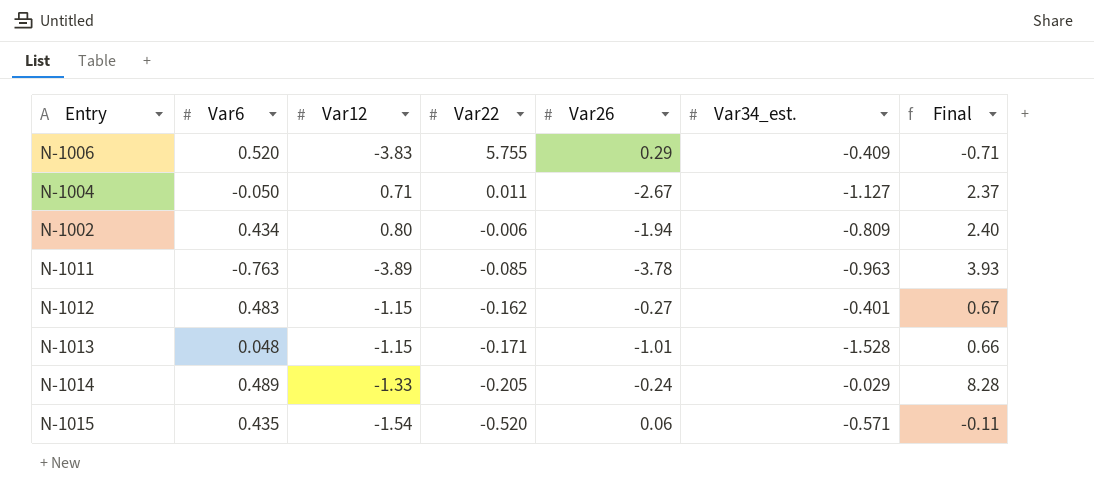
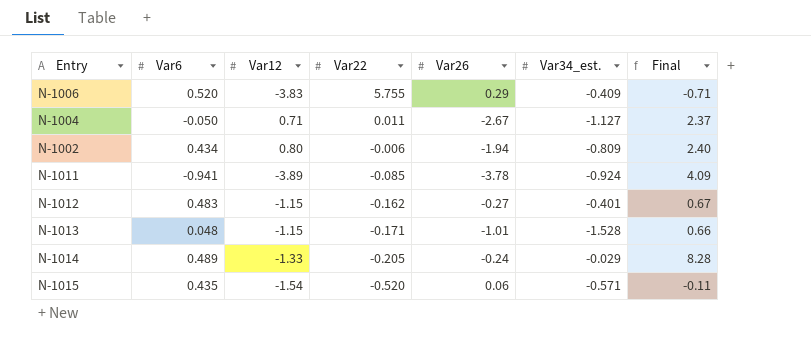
N-1011 | Var6: -0.763 -> -0.941
N-1011 | Var34_est.: -0.963 -> -0.924
N-1011 | Final: 3.93 -> 4.09

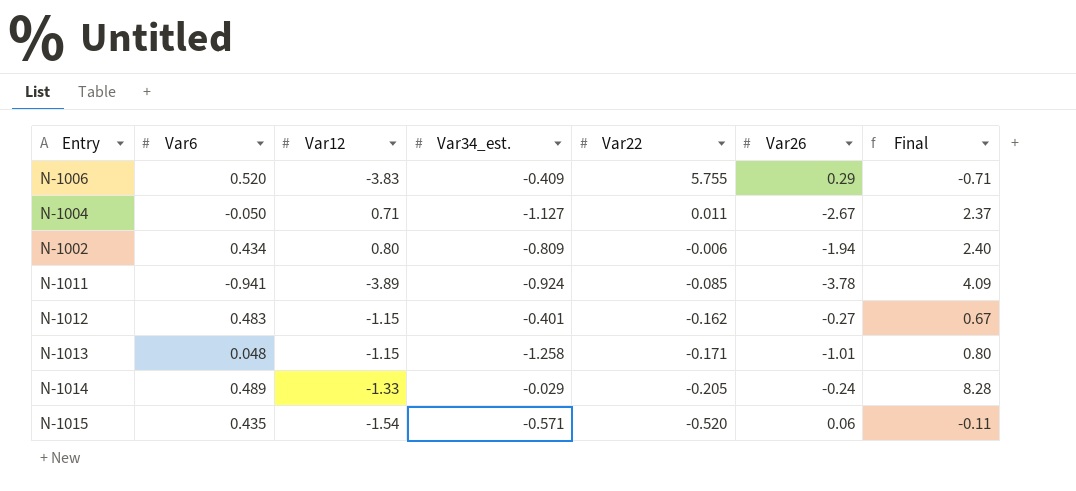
column Var34_est. | position: 6 -> 4
N-1013 | Var34_est.: -1.528 -> -1.258
N-1013 | Final: 0.66 -> 0.80

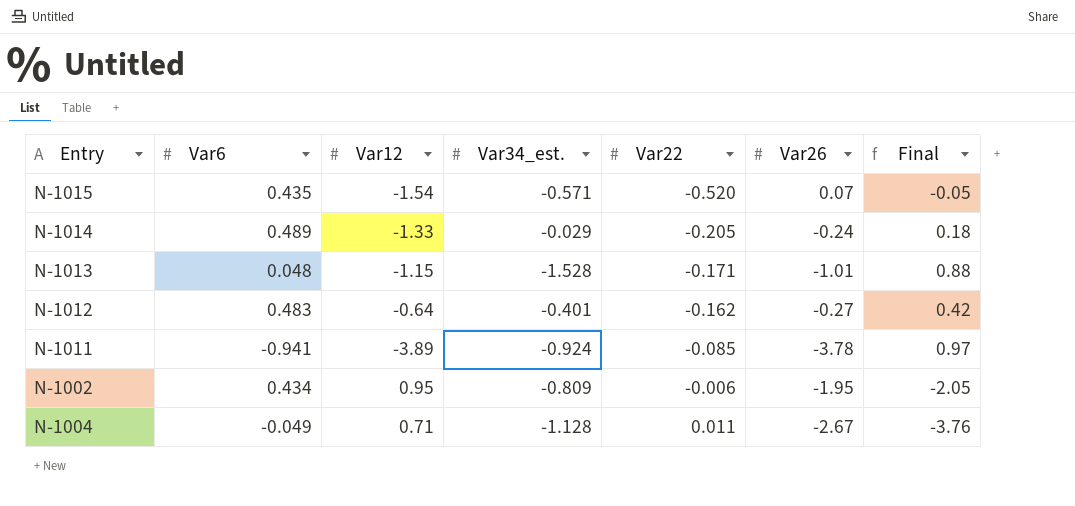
row order: Var22 descending -> Var22 ascending
column Final | formula: [Var26] / [Var34_est.] -> [Var26] / [Var12]
row N-1006: 0.520 | -3.83 | -0.409 | 5.755 | 0.29 | -0.71 -> none
N-1015 | Var26: 0.06 -> 0.07
N-1013 | Var34_est.: -1.258 -> -1.528
N-1012 | Var12: -1.15 -> -0.64
N-1002 | Var12: 0.80 -> 0.95
N-1002 | Var26: -1.94 -> -1.95
N-1004 | Var6: -0.050 -> -0.049
N-1004 | Var34_est.: -1.127 -> -1.128

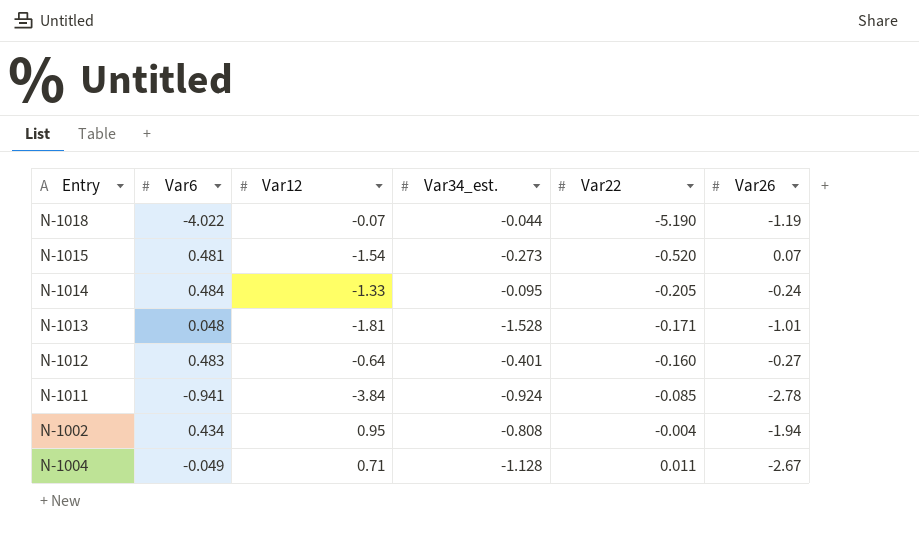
column Final | formula: [Var26] / [Var12] -> none
row N-1018: none -> -4.022 | -0.07 | -0.044 | -5.190 | -1.19
N-1015 | Var6: 0.435 -> 0.481
N-1015 | Var34_est.: -0.571 -> -0.273
N-1014 | Var6: 0.489 -> 0.484
N-1014 | Var34_est.: -0.029 -> -0.095
N-1013 | Var12: -1.15 -> -1.81
N-1012 | Var22: -0.162 -> -0.160
N-1011 | Var12: -3.89 -> -3.84
N-1011 | Var26: -3.78 -> -2.78
N-1002 | Var34_est.: -0.809 -> -0.808
N-1002 | Var22: -0.006 -> -0.004
N-1002 | Var26: -1.95 -> -1.94

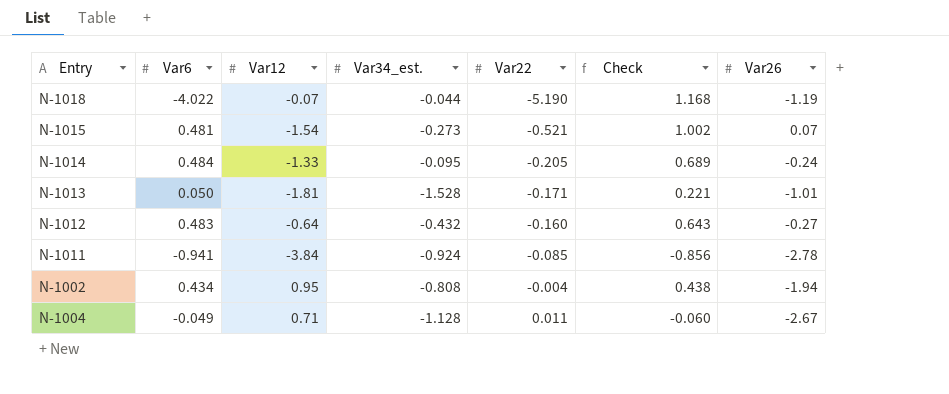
column Check | formula: none -> [Var6] - [Var22]
N-1015 | Var22: -0.520 -> -0.521
N-1013 | Var6: 0.048 -> 0.050
N-1012 | Var34_est.: -0.401 -> -0.432

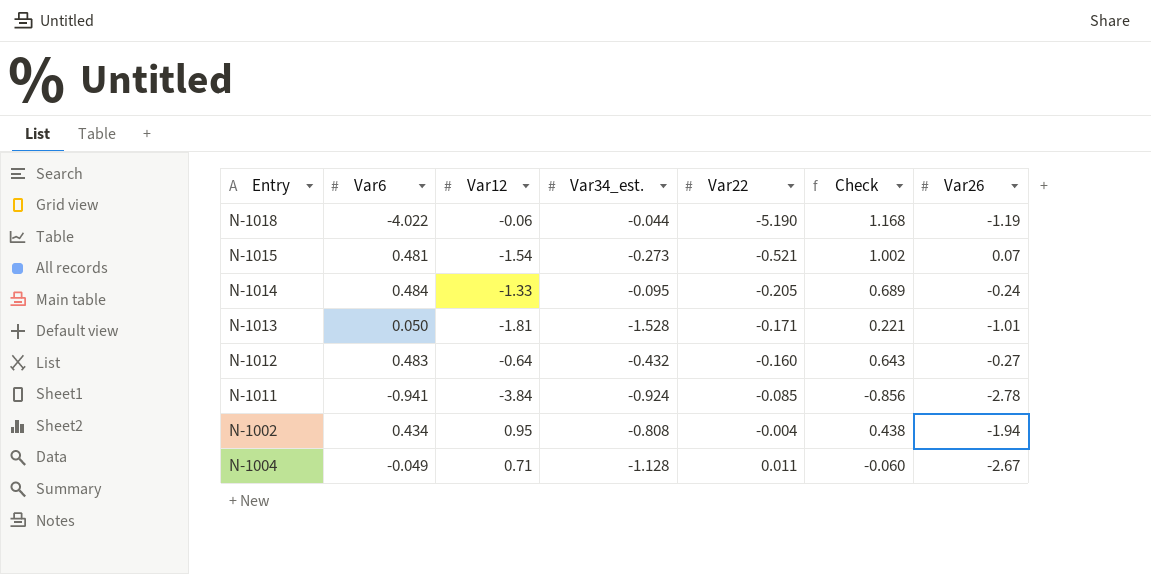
N-1018 | Var12: -0.07 -> -0.06

